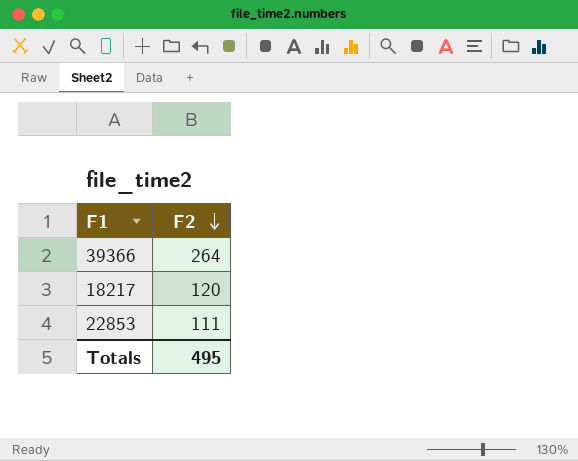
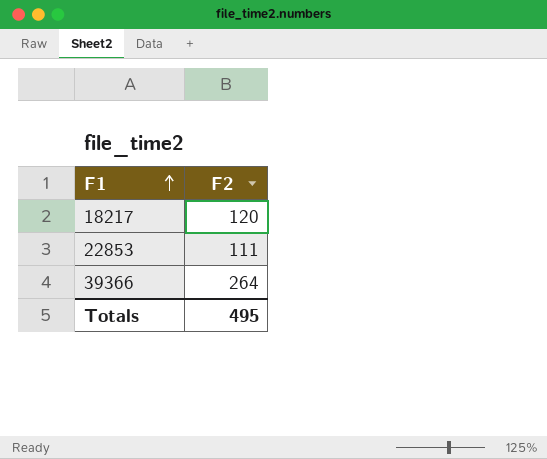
row order: F2 descending -> F1 ascending

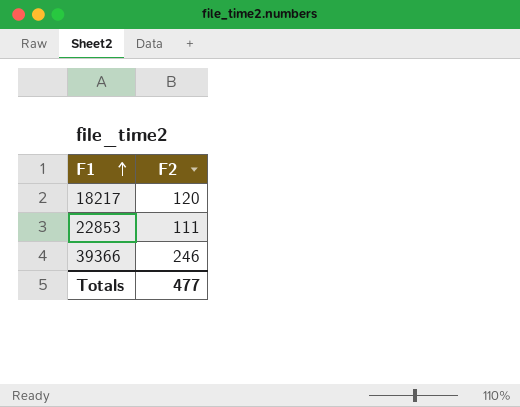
39366 | F2: 264 -> 246
Totals | F2: 495 -> 477

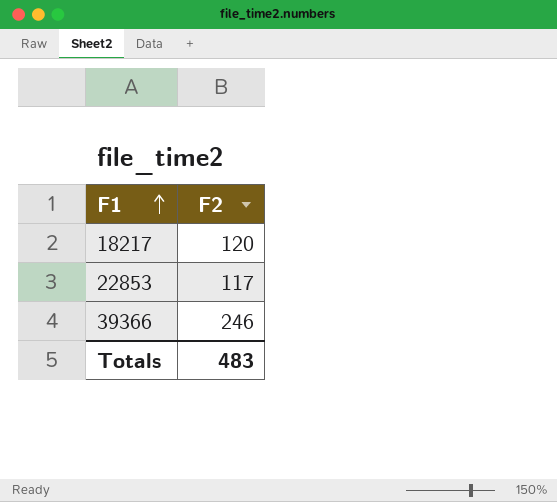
22853 | F2: 111 -> 117
Totals | F2: 477 -> 483

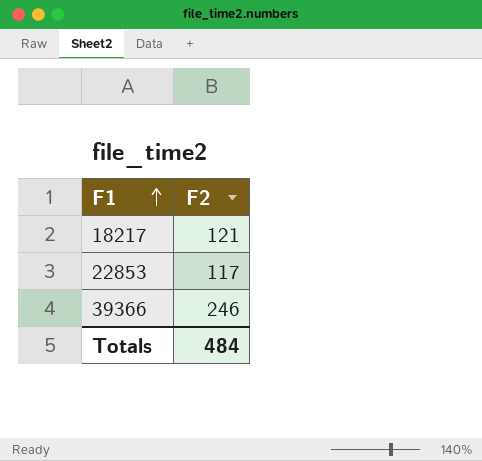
18217 | F2: 120 -> 121
Totals | F2: 483 -> 484

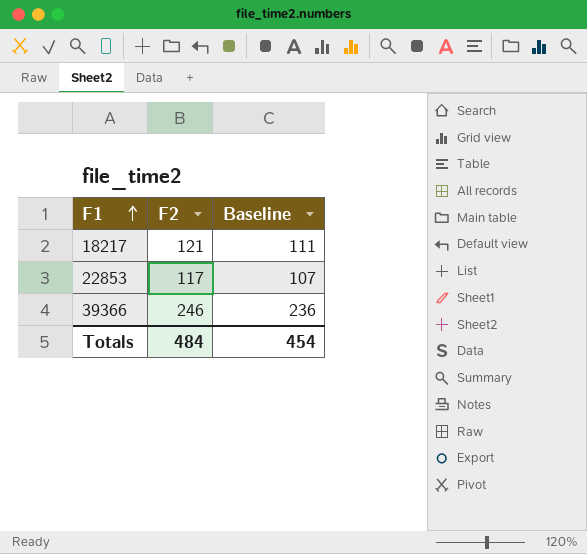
column Baseline | formula: none -> [F2] - 10

